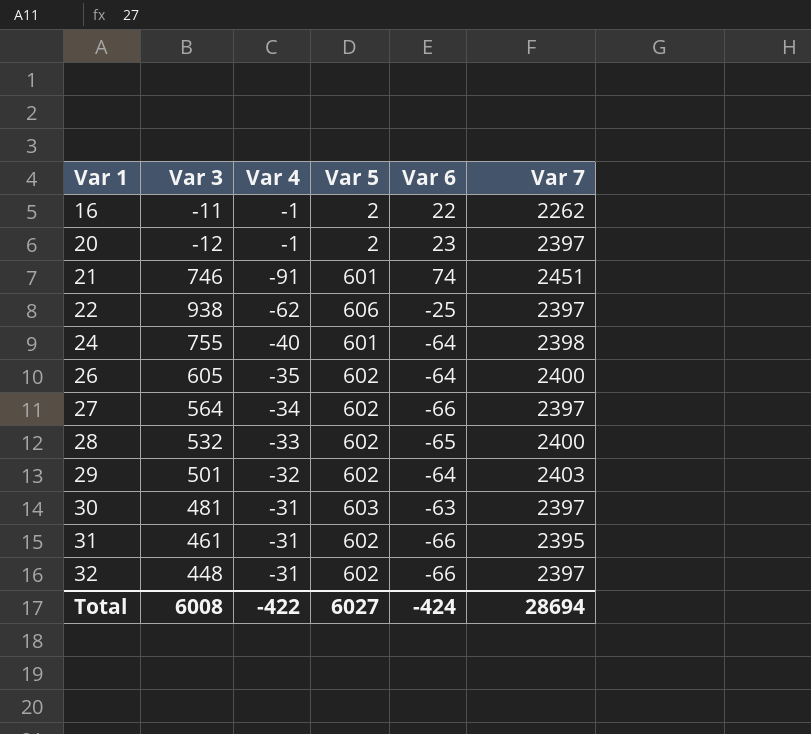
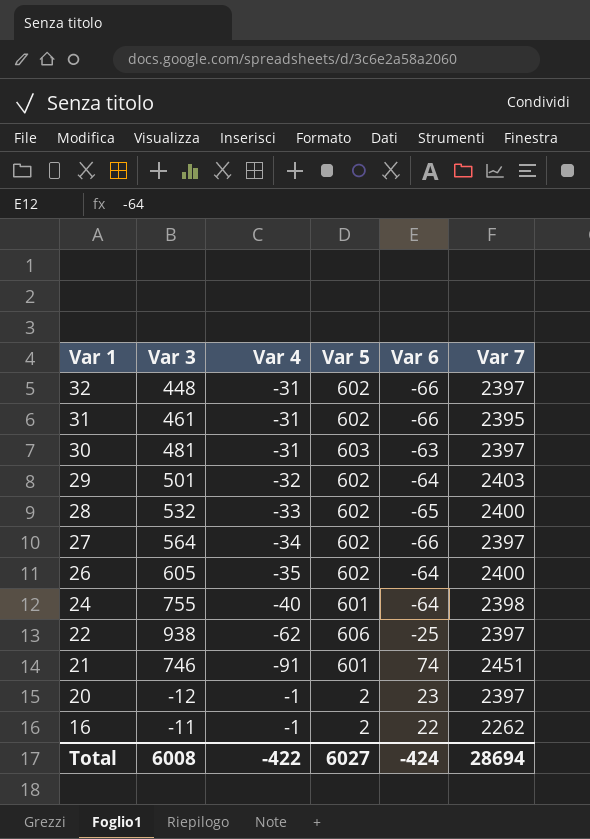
row order: Var 1 ascending -> Var 1 descending

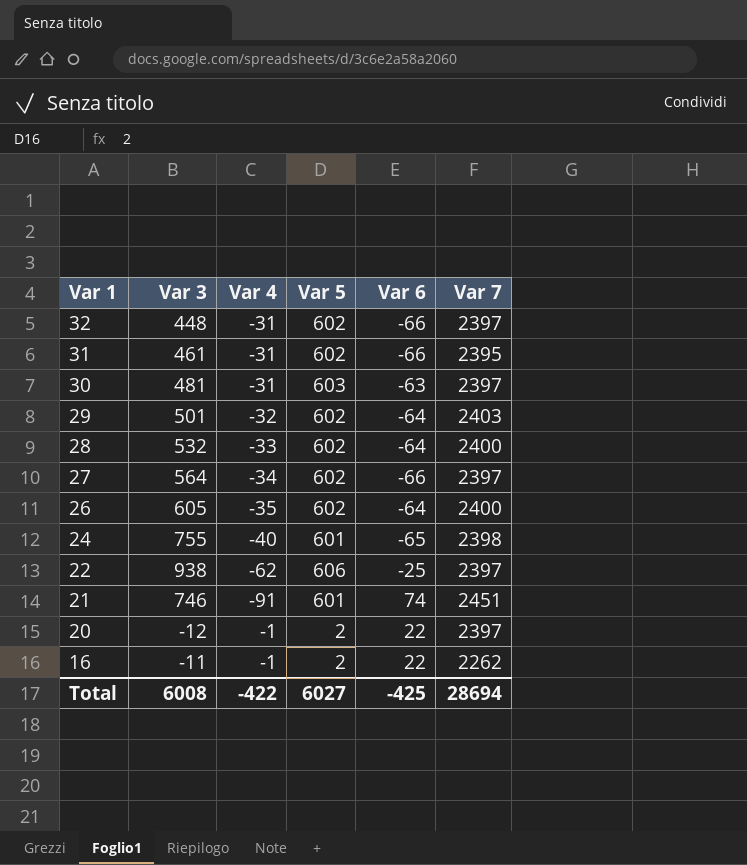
28 | Var 6: -65 -> -64
24 | Var 6: -64 -> -65
20 | Var 6: 23 -> 22
Total | Var 6: -424 -> -425

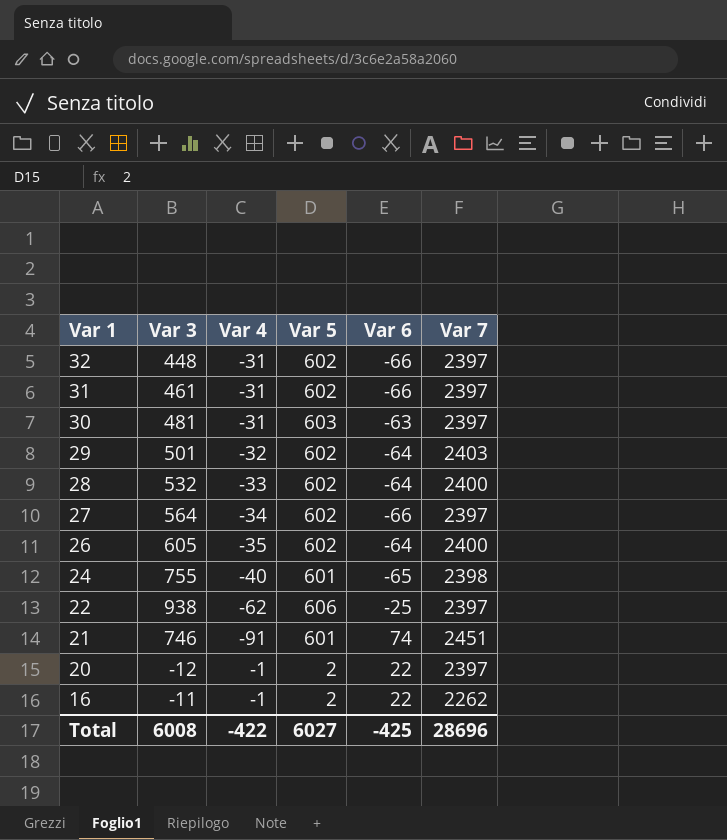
31 | Var 7: 2395 -> 2397
Total | Var 7: 28694 -> 28696

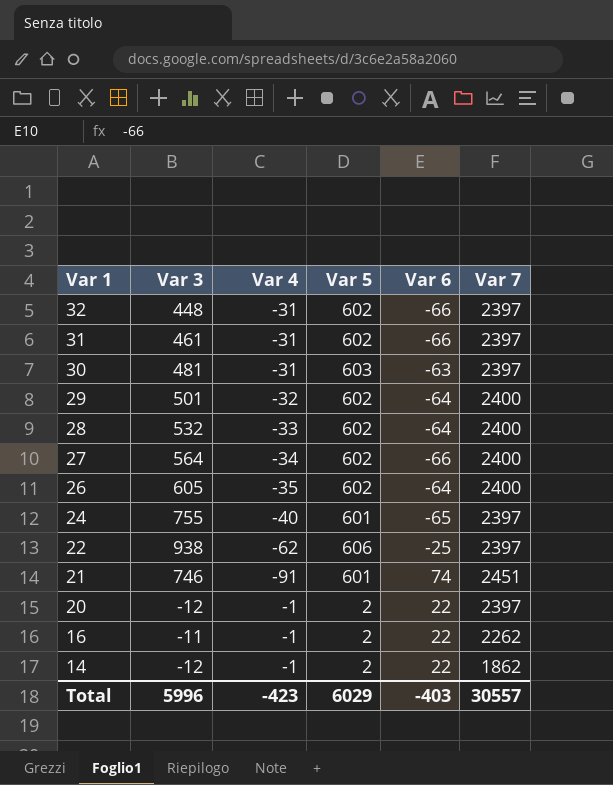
29 | Var 7: 2403 -> 2400
27 | Var 7: 2397 -> 2400
24 | Var 7: 2398 -> 2397
row 14: none -> -12 | -1 | 2 | 22 | 1862
Total | Var 3: 6008 -> 5996
Total | Var 4: -422 -> -423
Total | Var 5: 6027 -> 6029
Total | Var 6: -425 -> -403
Total | Var 7: 28696 -> 30557

